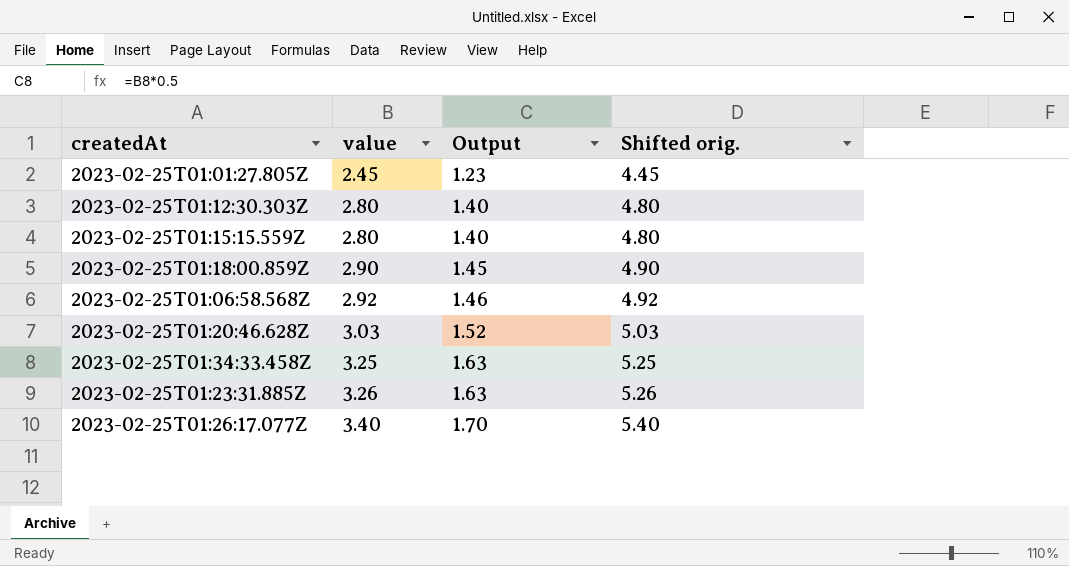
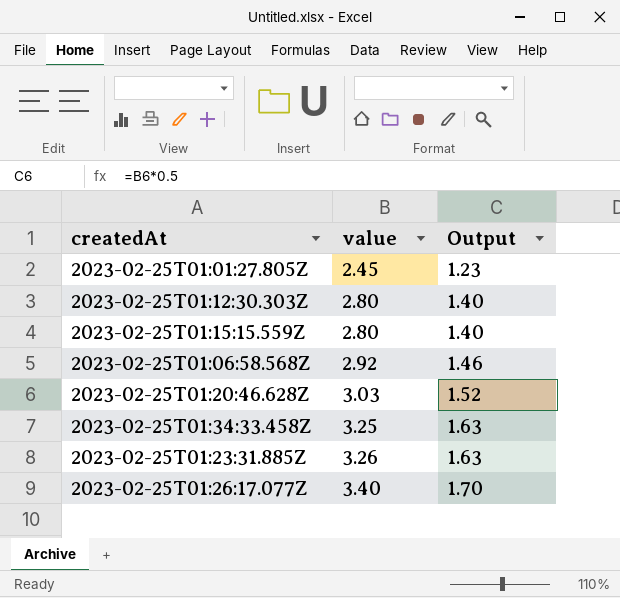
column Shifted orig. | formula: [value] + 2 -> none
row 2023-02-25T01:18:00.859Z: 2.90 | 1.45 | 4.90 -> none

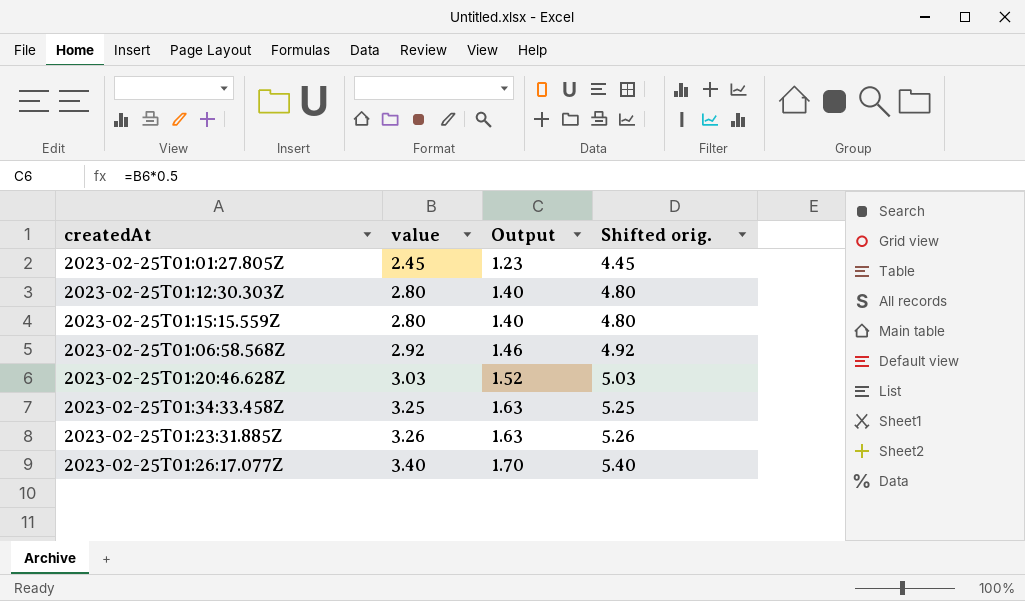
column Shifted orig. | formula: none -> [value] + 2

